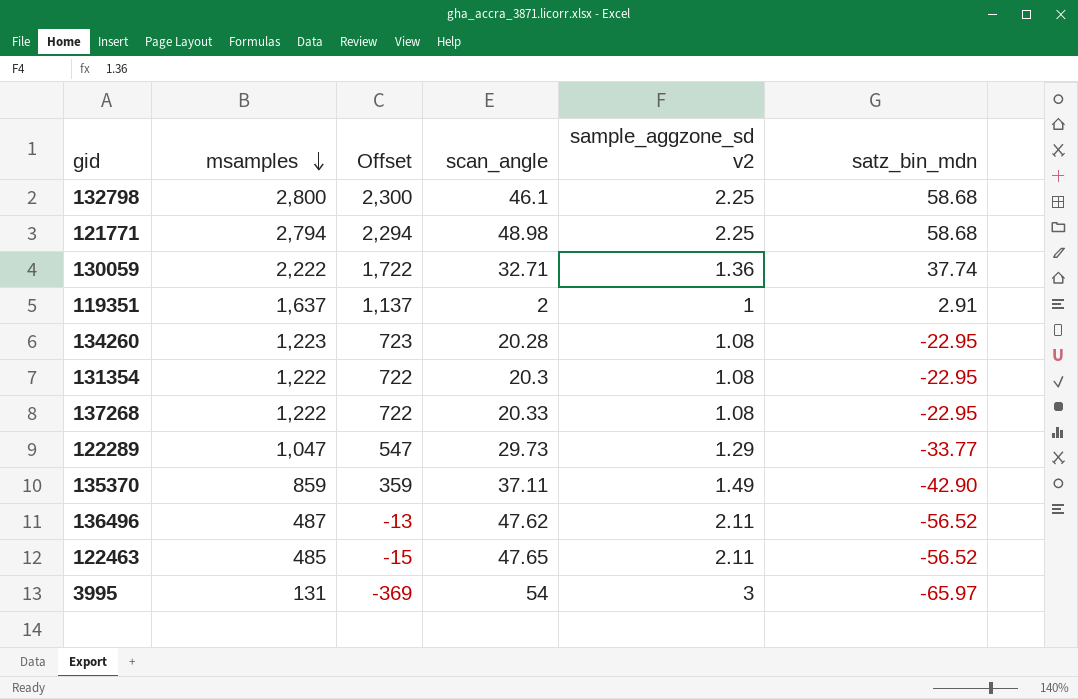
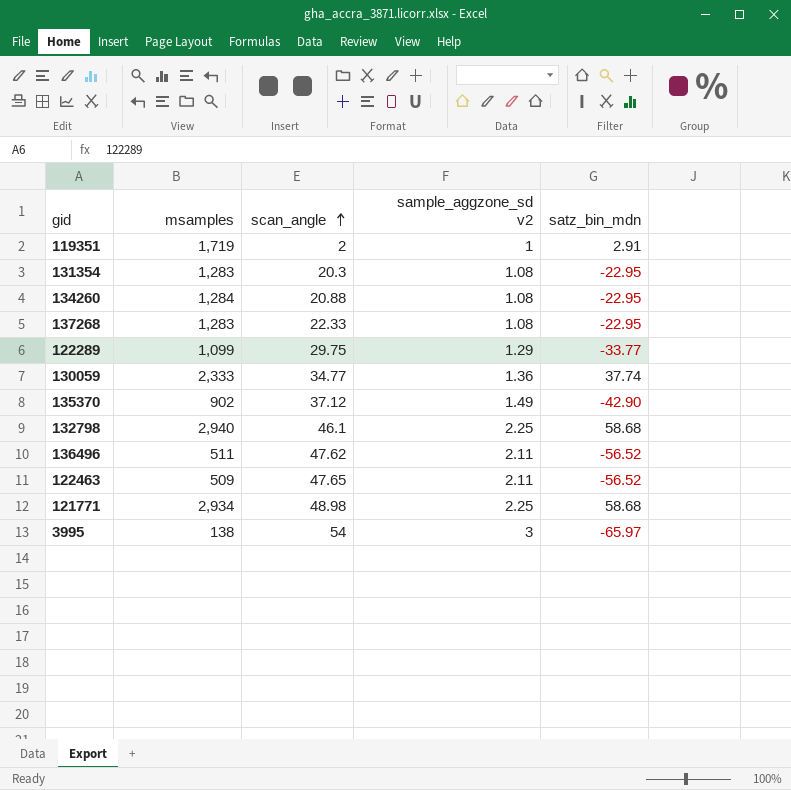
row order: msamples descending -> scan_angle ascending
column Offset | formula: [msamples] - 500 -> none
119351 | msamples: 1,637 -> 1,719
131354 | msamples: 1,222 -> 1,283
134260 | msamples: 1,223 -> 1,284
134260 | scan_angle: 20.28 -> 20.88
137268 | msamples: 1,222 -> 1,283
137268 | scan_angle: 20.33 -> 22.33
122289 | msamples: 1,047 -> 1,099
122289 | scan_angle: 29.73 -> 29.75
130059 | msamples: 2,222 -> 2,333
130059 | scan_angle: 32.71 -> 34.77
135370 | msamples: 859 -> 902
135370 | scan_angle: 37.11 -> 37.12
132798 | msamples: 2,800 -> 2,940
136496 | msamples: 487 -> 511
122463 | msamples: 485 -> 509
121771 | msamples: 2,794 -> 2,934
3995 | msamples: 131 -> 138

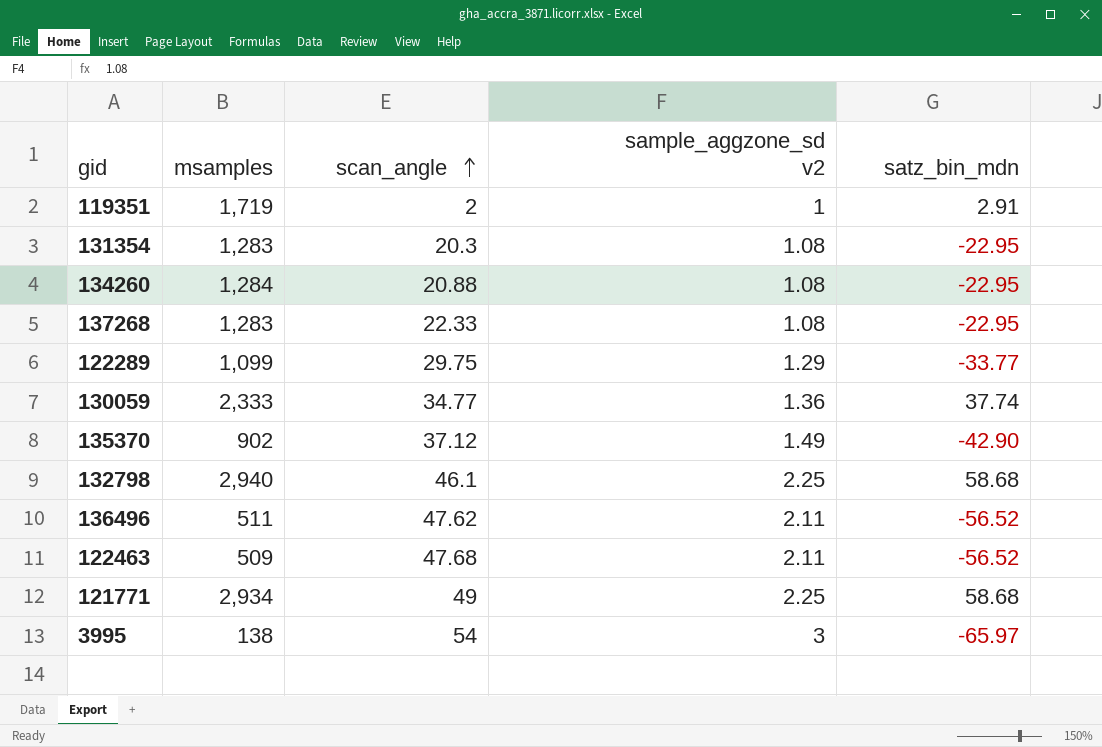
122463 | scan_angle: 47.65 -> 47.68
121771 | scan_angle: 48.98 -> 49

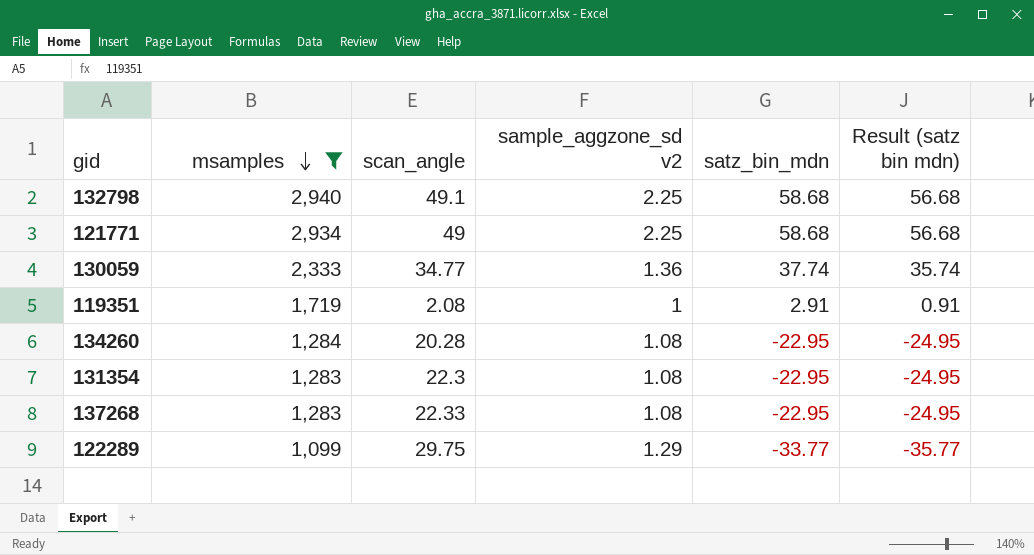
filter: none -> msamples >= 1,099
row order: scan_angle ascending -> msamples descending
column Result (satz bin mdn) | formula: none -> [satz_bin_mdn] - 2
132798 | scan_angle: 46.1 -> 49.1
119351 | scan_angle: 2 -> 2.08
134260 | scan_angle: 20.88 -> 20.28
131354 | scan_angle: 20.3 -> 22.3

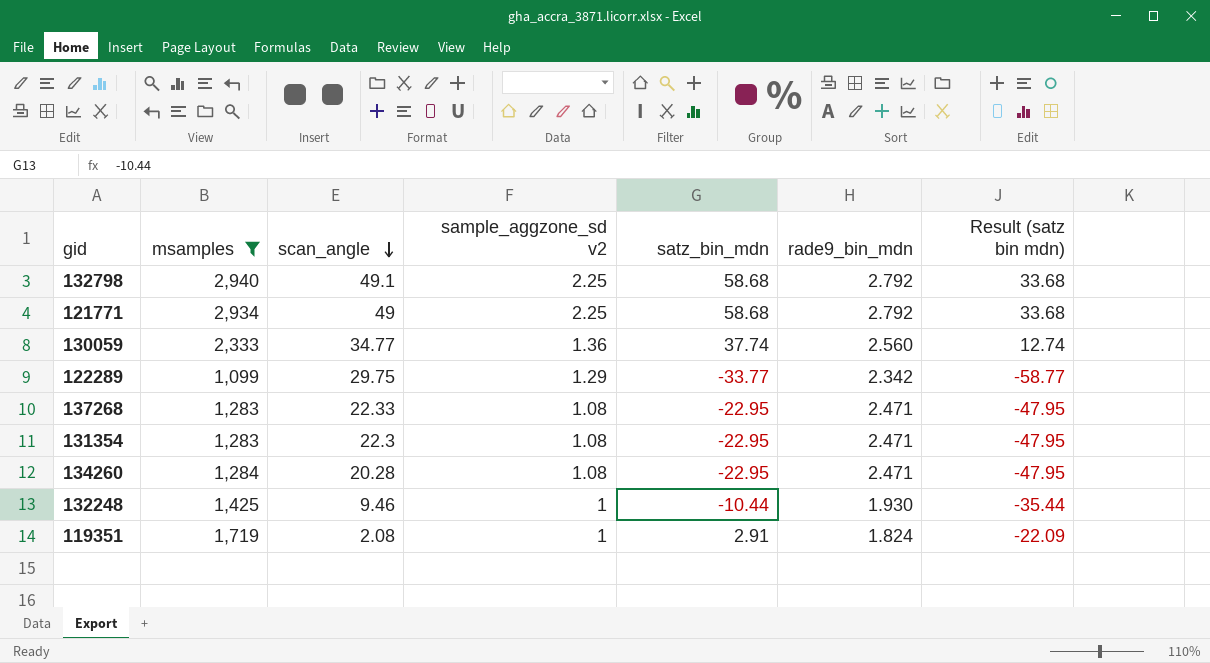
row order: msamples descending -> scan_angle descending
column rade9_bin_mdn | position: none -> 6
column Result (satz bin mdn) | formula: [satz_bin_mdn] - 2 -> [satz_bin_mdn] - 25
row 132248: none -> 1,425 | 9.46 | 1 | -10.44 | 1.930 | -35.44

